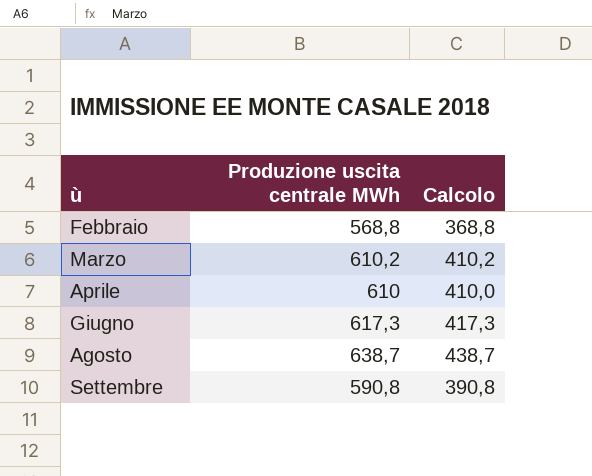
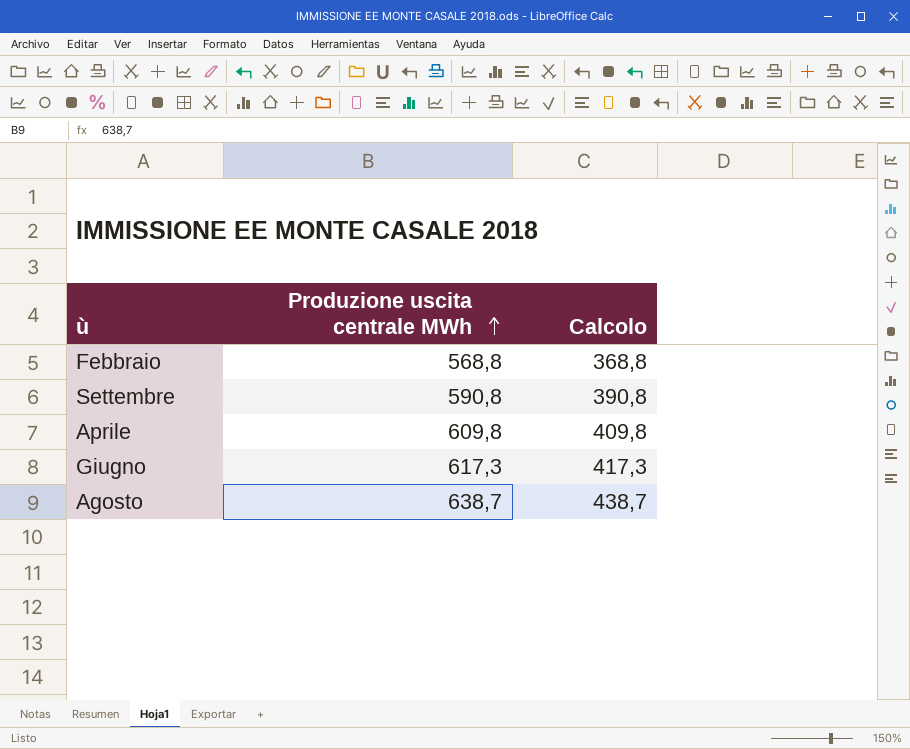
row order: none -> Produzione uscita centrale MWh ascending
row Marzo: 610,2 | 410,2 -> none
Aprile | Produzione uscita centrale MWh: 610 -> 609,8
Aprile | Calcolo: 410,0 -> 409,8

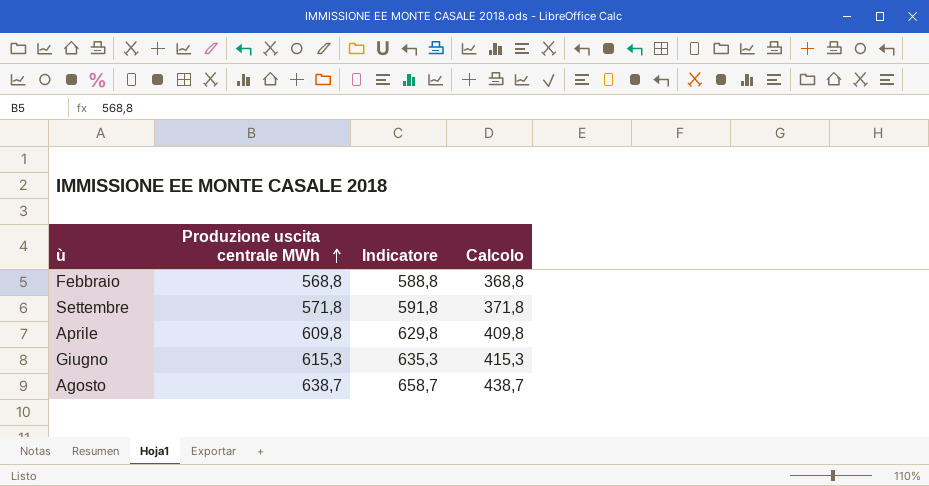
column Indicatore | formula: none -> [Produzione uscita centrale MWh] + 20
Settembre | Produzione uscita centrale MWh: 590,8 -> 571,8
Settembre | Calcolo: 390,8 -> 371,8
Giugno | Produzione uscita centrale MWh: 617,3 -> 615,3
Giugno | Calcolo: 417,3 -> 415,3

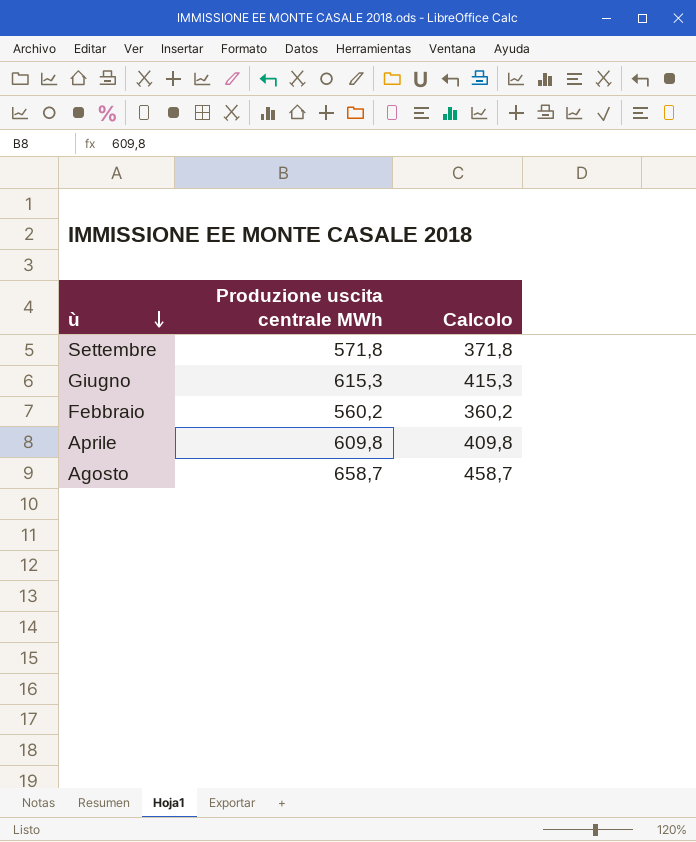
row order: Produzione uscita centrale MWh ascending -> ù descending
column Indicatore | formula: [Produzione uscita centrale MWh] + 20 -> none
Febbraio | Produzione uscita centrale MWh: 568,8 -> 560,2
Febbraio | Calcolo: 368,8 -> 360,2
Agosto | Produzione uscita centrale MWh: 638,7 -> 658,7
Agosto | Calcolo: 438,7 -> 458,7

